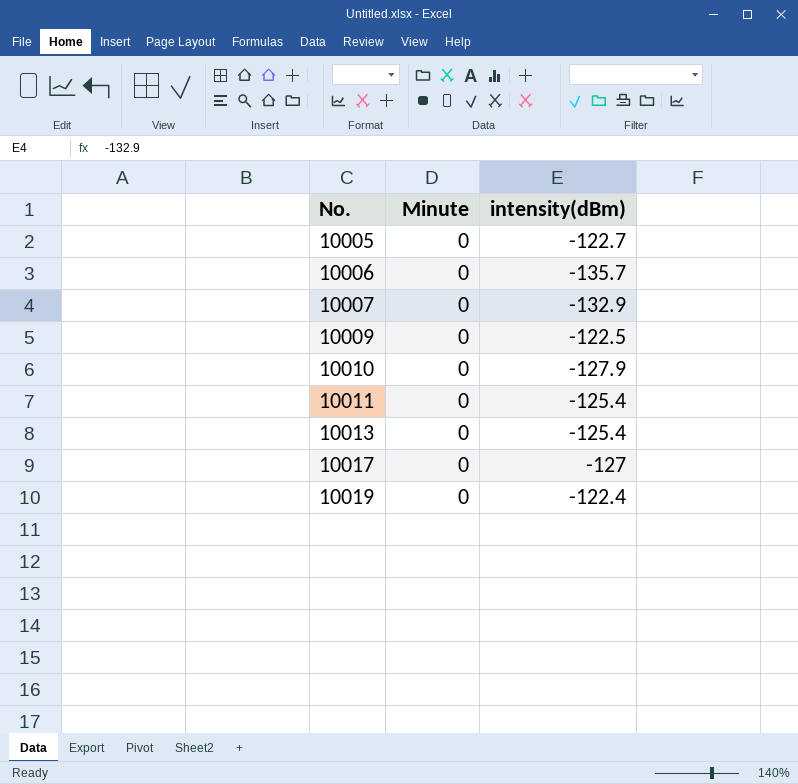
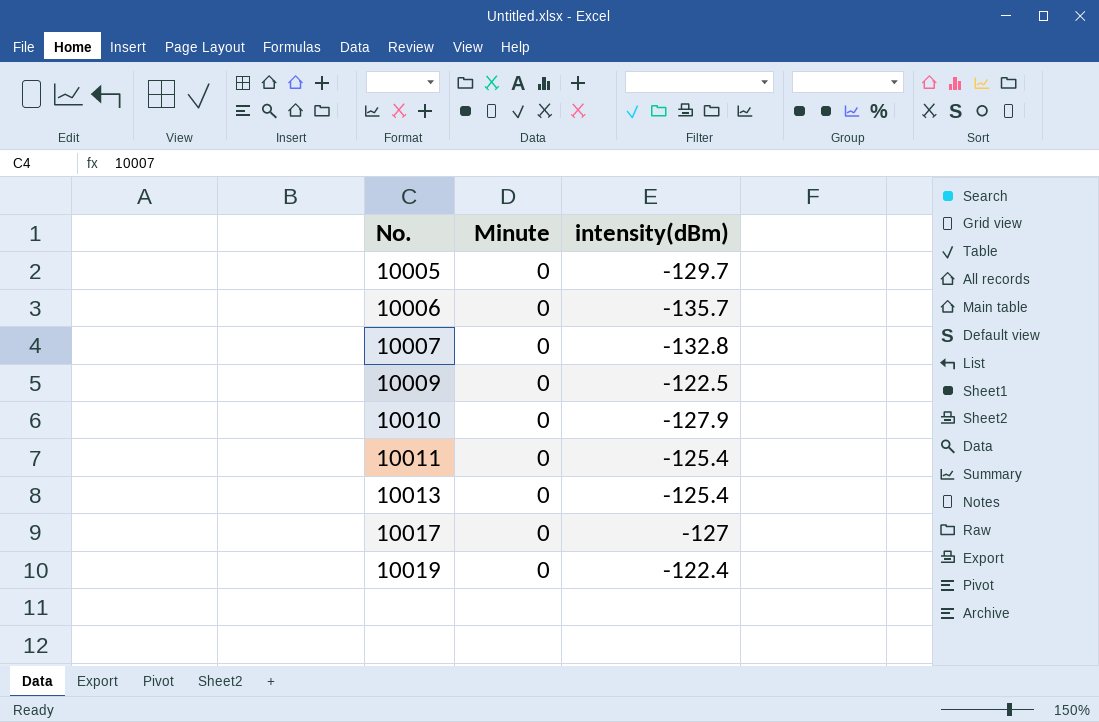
10005 | intensity(dBm): -122.7 -> -129.7
10007 | intensity(dBm): -132.9 -> -132.8

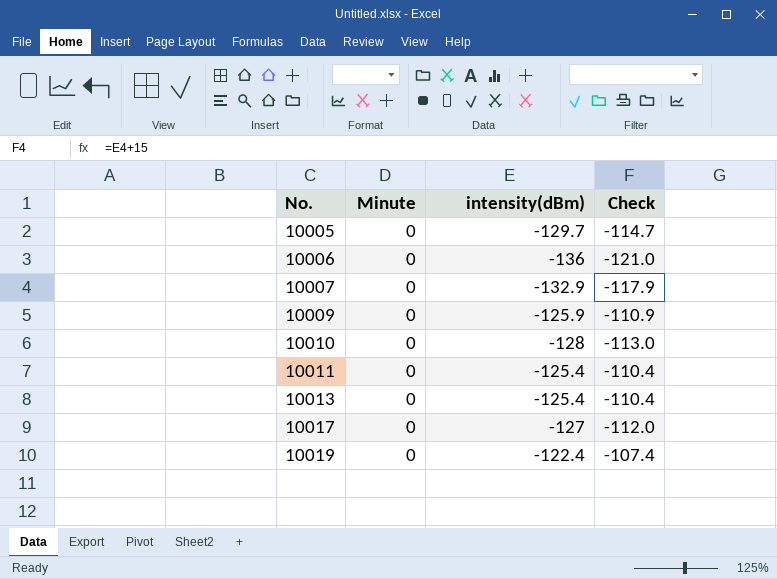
column Check | formula: none -> [intensity(dBm)] + 15
10006 | intensity(dBm): -135.7 -> -136
10007 | intensity(dBm): -132.8 -> -132.9
10009 | intensity(dBm): -122.5 -> -125.9
10010 | intensity(dBm): -127.9 -> -128

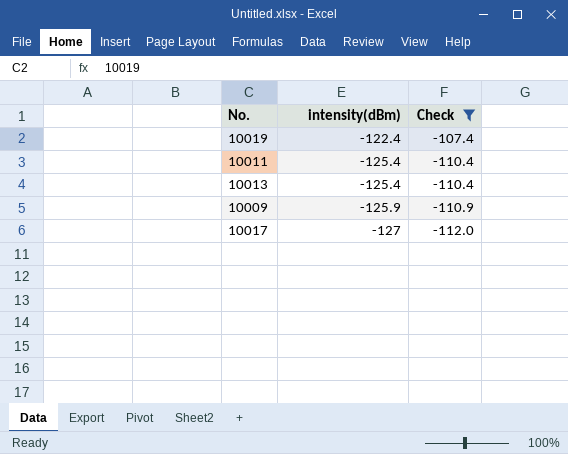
filter: none -> Check >= -112.0
row order: No. ascending -> intensity(dBm) descending
column Minute | position: 2 -> none

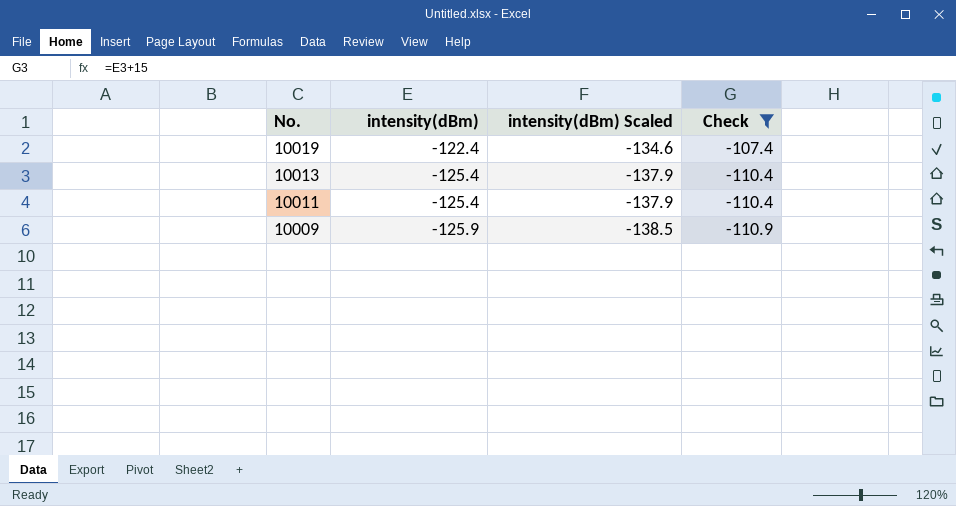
row order: intensity(dBm) descending -> No. descending
column intensity(dBm) Scaled | formula: none -> [intensity(dBm)] * 1.1
row 10017: -127 | -112.0 -> none

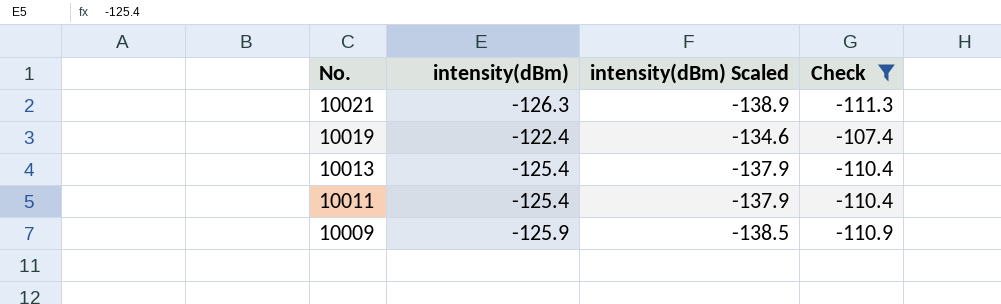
row 10021: none -> -126.3 | -138.9 | -111.3

